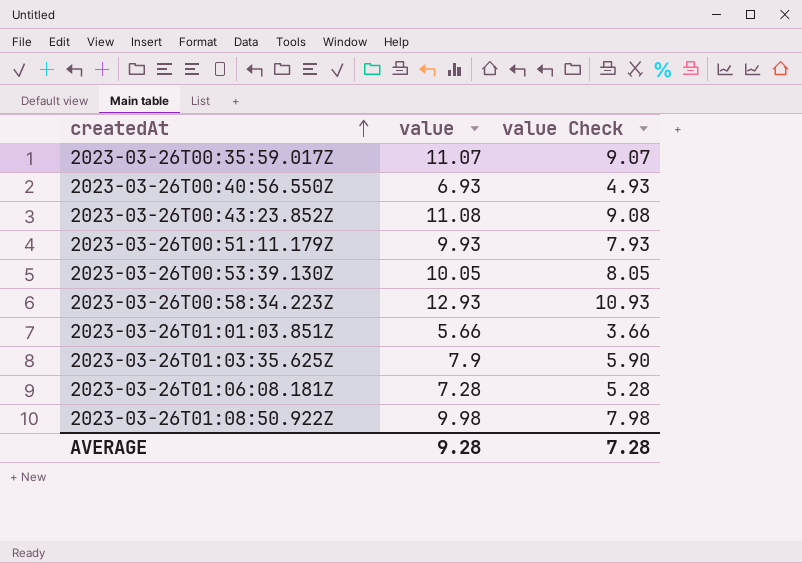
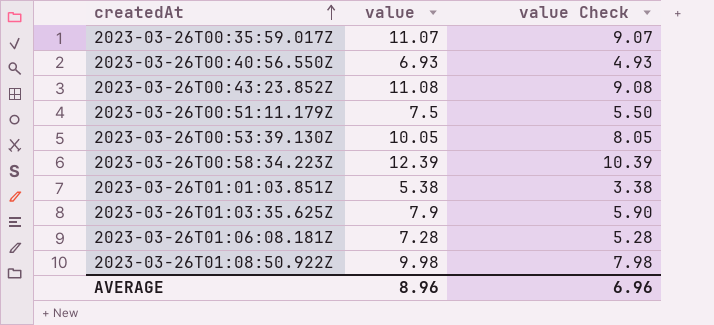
2023-03-26T00:51:11.179Z | value: 9.93 -> 7.5
2023-03-26T00:51:11.179Z | value Check: 7.93 -> 5.50
2023-03-26T00:58:34.223Z | value: 12.93 -> 12.39
2023-03-26T00:58:34.223Z | value Check: 10.93 -> 10.39
2023-03-26T01:01:03.851Z | value: 5.66 -> 5.38
2023-03-26T01:01:03.851Z | value Check: 3.66 -> 3.38
AVERAGE | value: 9.28 -> 8.96
AVERAGE | value Check: 7.28 -> 6.96

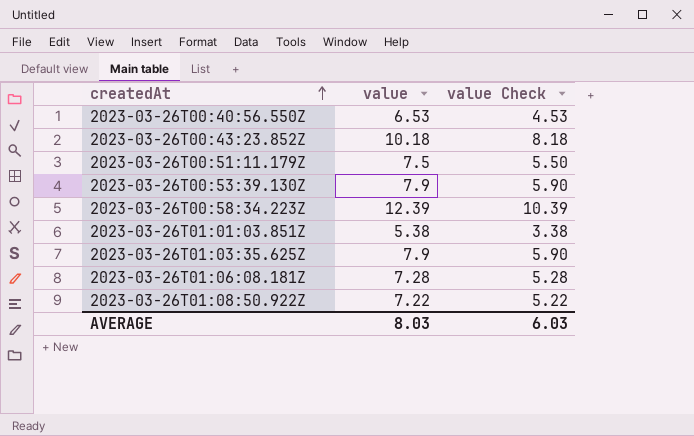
row 2023-03-26T00:35:59.017Z: 11.07 | 9.07 -> none
2023-03-26T00:40:56.550Z | value: 6.93 -> 6.53
2023-03-26T00:40:56.550Z | value Check: 4.93 -> 4.53
2023-03-26T00:43:23.852Z | value: 11.08 -> 10.18
2023-03-26T00:43:23.852Z | value Check: 9.08 -> 8.18
2023-03-26T00:53:39.130Z | value: 10.05 -> 7.9
2023-03-26T00:53:39.130Z | value Check: 8.05 -> 5.90
2023-03-26T01:08:50.922Z | value: 9.98 -> 7.22
2023-03-26T01:08:50.922Z | value Check: 7.98 -> 5.22
AVERAGE | value: 8.96 -> 8.03
AVERAGE | value Check: 6.96 -> 6.03

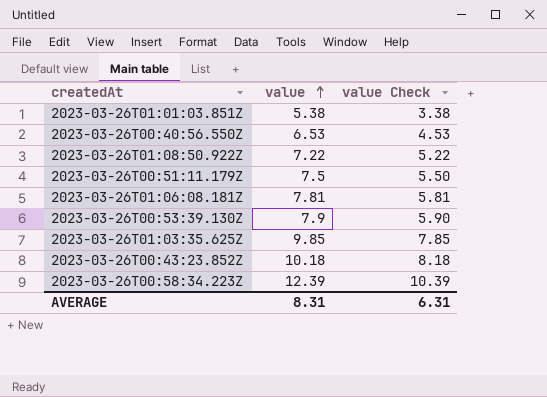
row order: createdAt ascending -> value ascending
2023-03-26T01:06:08.181Z | value: 7.28 -> 7.81
2023-03-26T01:06:08.181Z | value Check: 5.28 -> 5.81
2023-03-26T01:03:35.625Z | value: 7.9 -> 9.85
2023-03-26T01:03:35.625Z | value Check: 5.90 -> 7.85
AVERAGE | value: 8.03 -> 8.31
AVERAGE | value Check: 6.03 -> 6.31

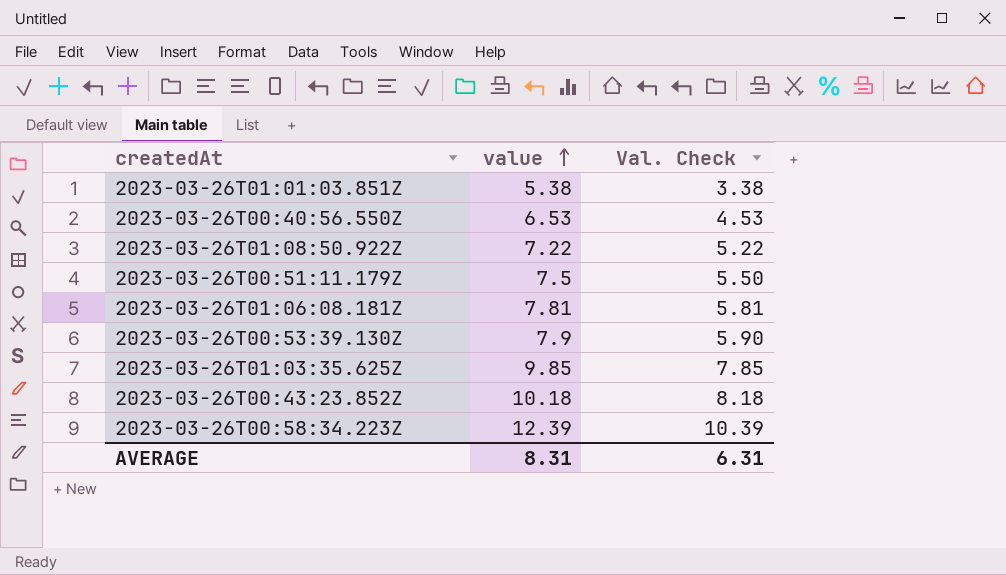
column name: value Check -> Val. Check

